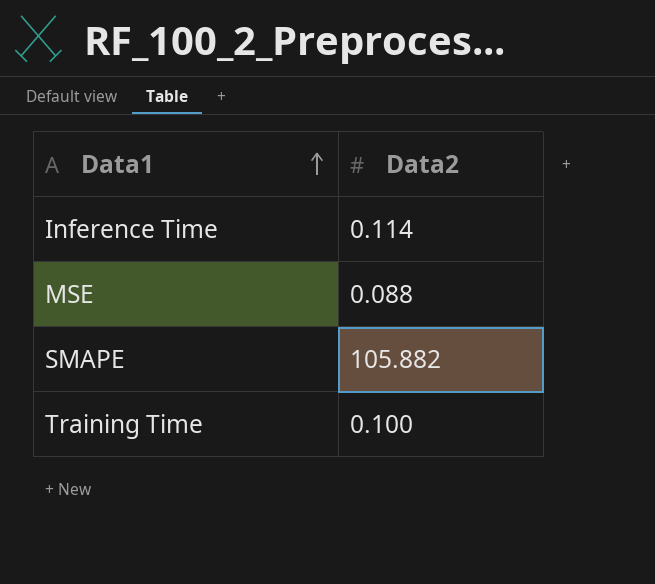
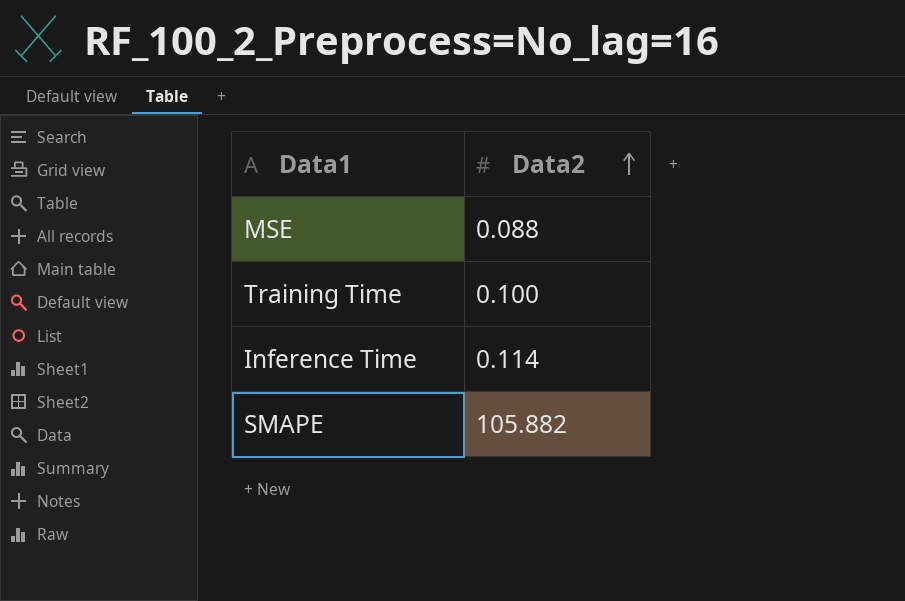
row order: Data1 ascending -> Data2 ascending

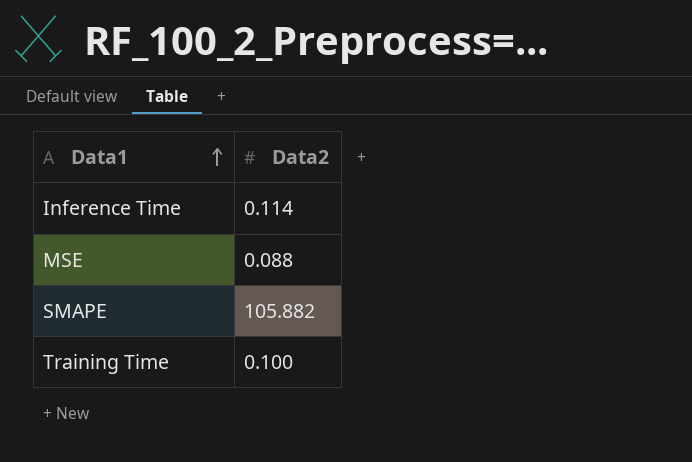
row order: Data2 ascending -> Data1 ascending

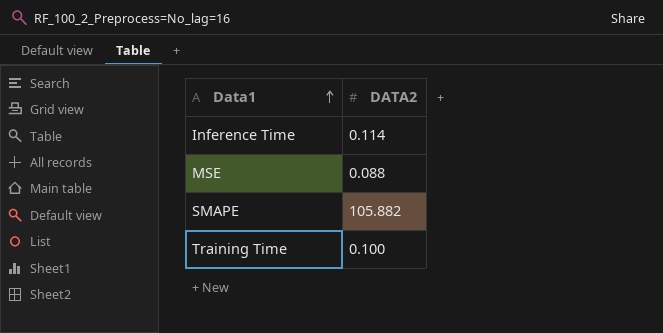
column name: Data2 -> DATA2

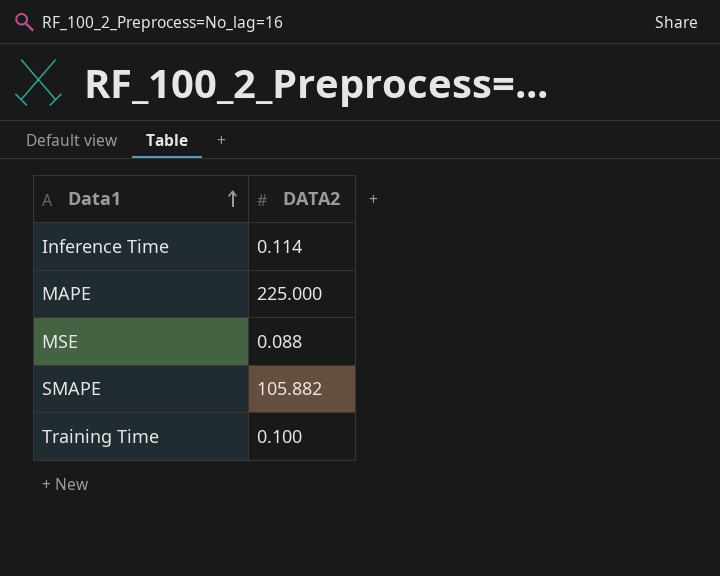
row MAPE: none -> 225.000

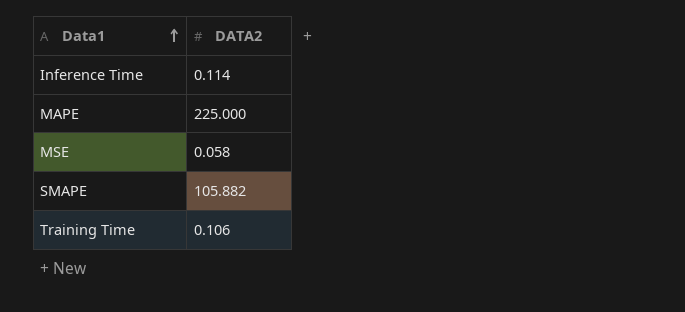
MSE | DATA2: 0.088 -> 0.058
Training Time | DATA2: 0.100 -> 0.106

